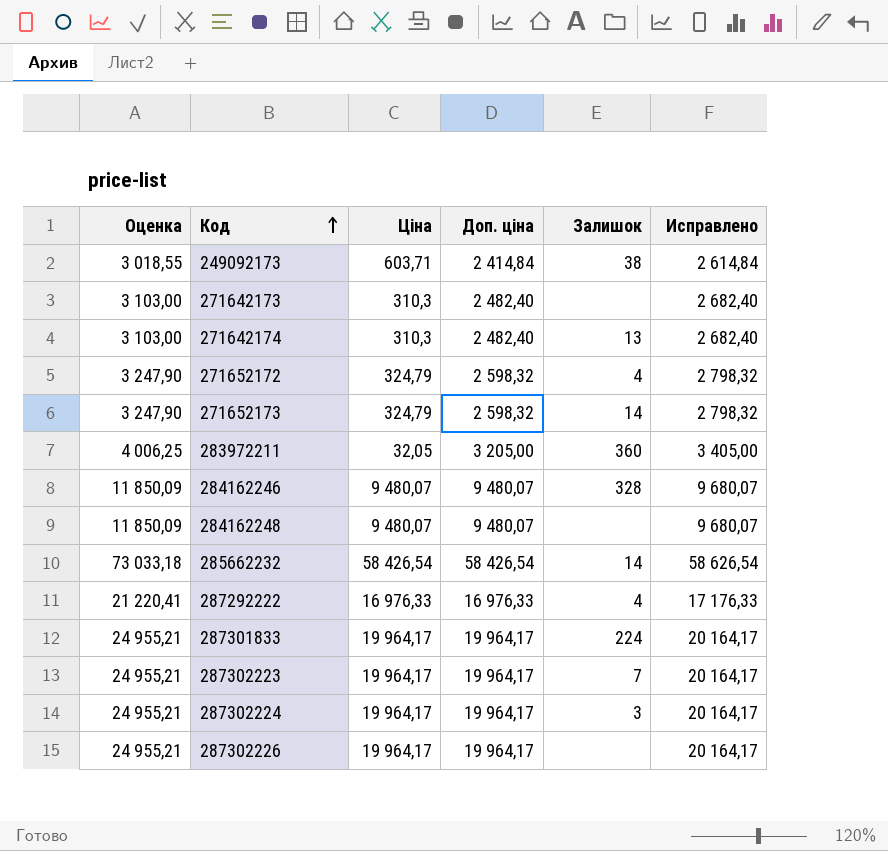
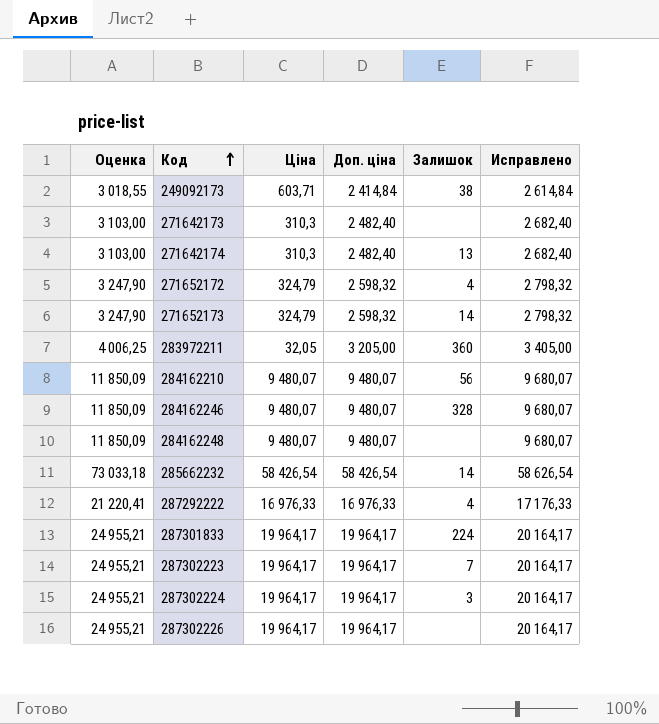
row 284162210: none -> 11 850,09 | 9 480,07 | 9 480,07 | 56 | 9 680,07

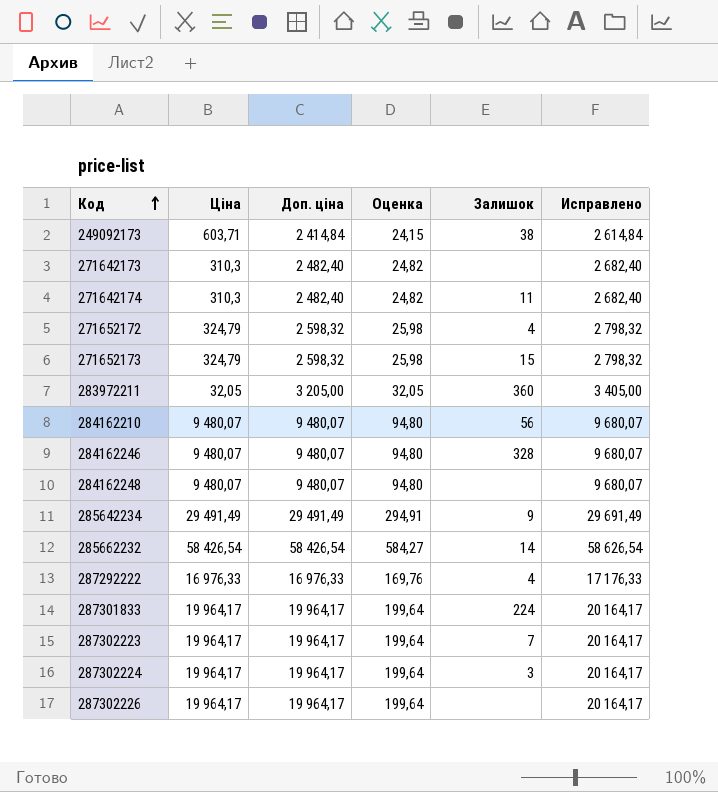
column Оценка | formula: [Доп. ціна] * 1,25 -> [Доп. ціна] * 0,01
column Оценка | position: 1 -> 4
271642174 | Залишок: 13 -> 11
271652173 | Залишок: 14 -> 15
row 285642234: none -> 29 491,49 | 29 491,49 | 294,91 | 9 | 29 691,49

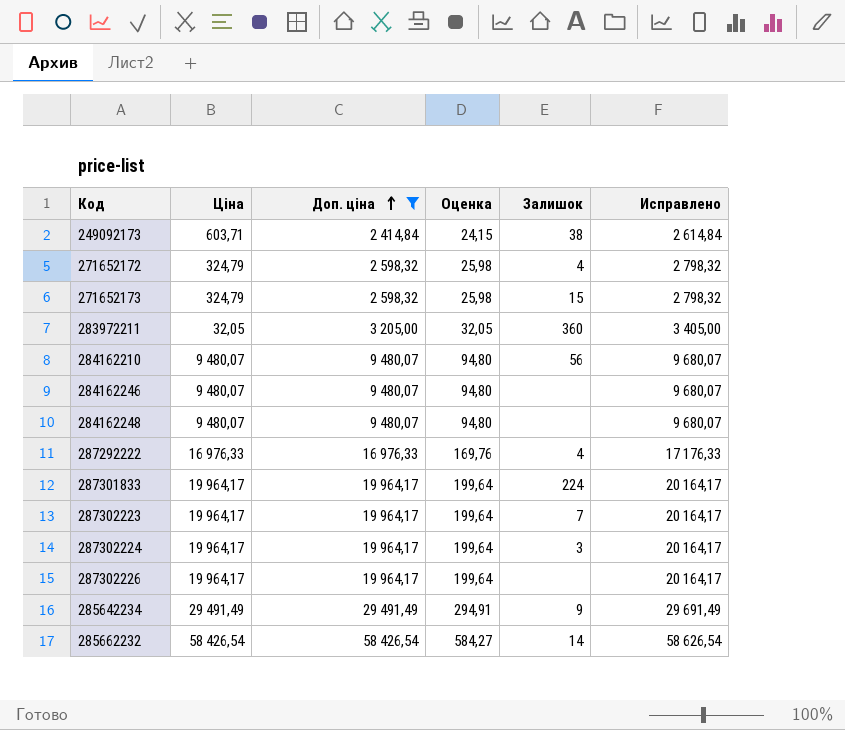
filter: none -> Доп. ціна != 2 482,40
row order: Код ascending -> Доп. ціна ascending
284162246 | Залишок: 328 -> none

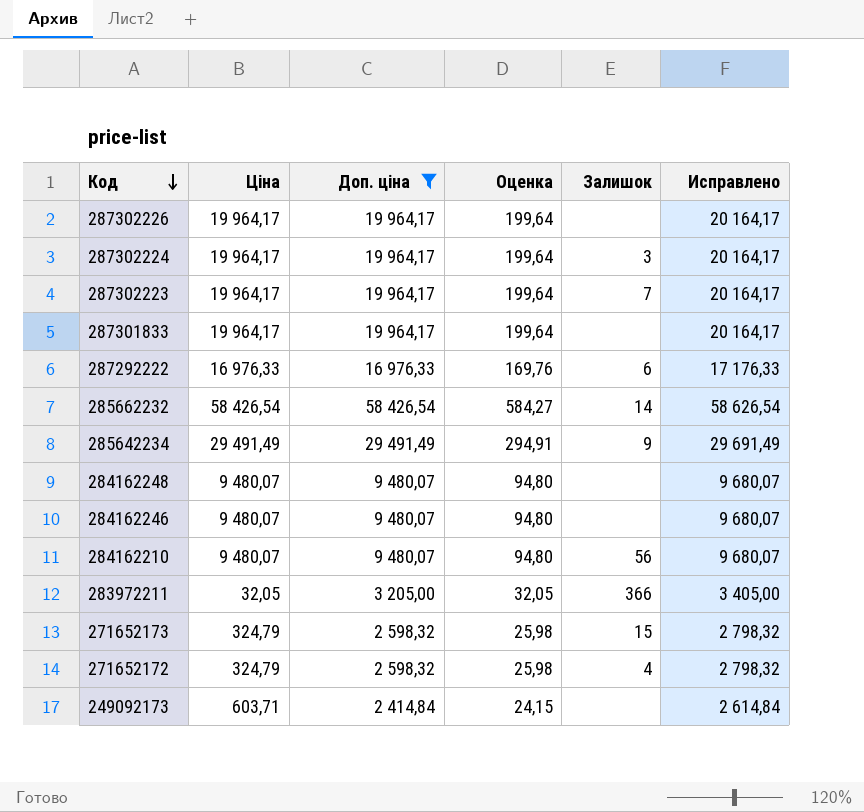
row order: Доп. ціна ascending -> Код descending
287301833 | Залишок: 224 -> none
287292222 | Залишок: 4 -> 6
283972211 | Залишок: 360 -> 366
249092173 | Залишок: 38 -> none

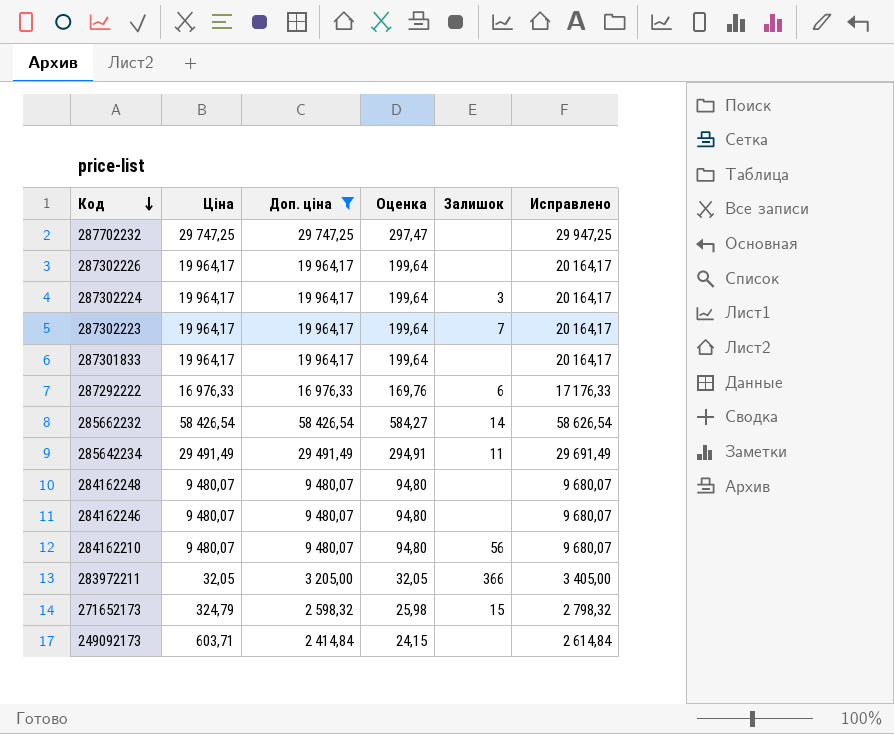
row 271652172: 324,79 | 2 598,32 | 25,98 | 4 | 2 798,32 -> none
row 287702232: none -> 29 747,25 | 29 747,25 | 297,47 | none | 29 947,25
285642234 | Залишок: 9 -> 11

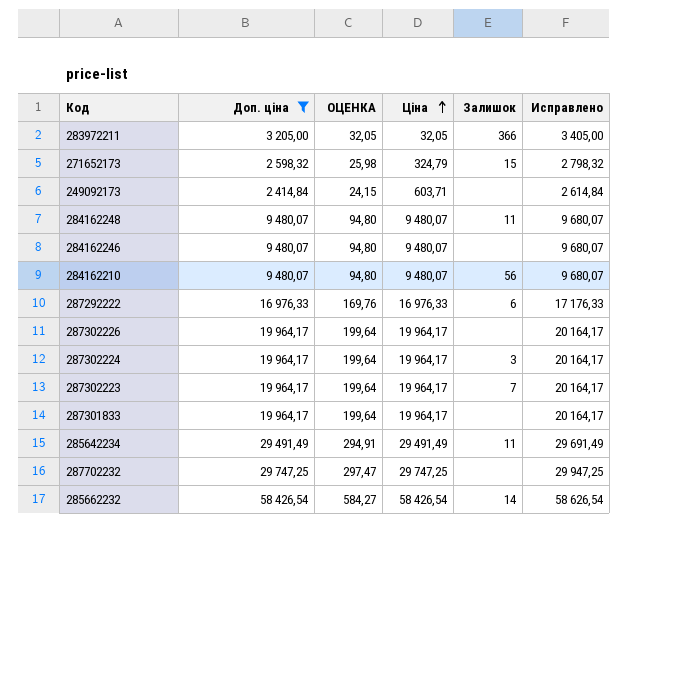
row order: Код descending -> Ціна ascending
column name: Оценка -> ОЦЕНКА
column Ціна | position: 2 -> 4
284162248 | Залишок: none -> 11

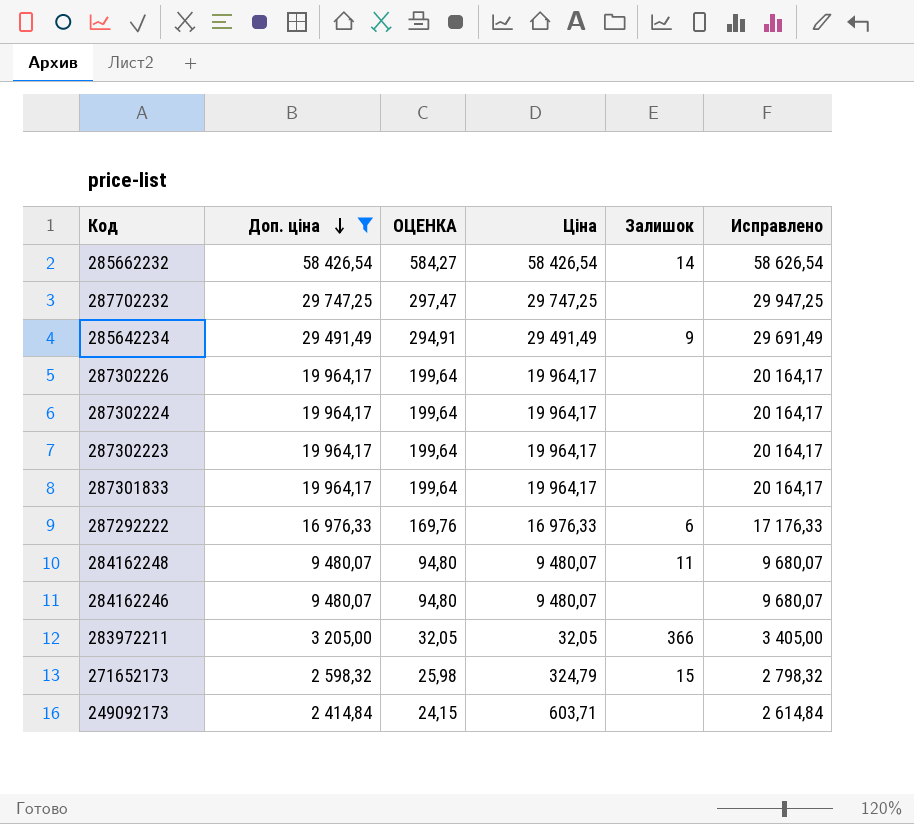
row order: Ціна ascending -> Доп. ціна descending
row 284162210: 9 480,07 | 94,80 | 9 480,07 | 56 | 9 680,07 -> none
285642234 | Залишок: 11 -> 9
287302224 | Залишок: 3 -> none
287302223 | Залишок: 7 -> none

